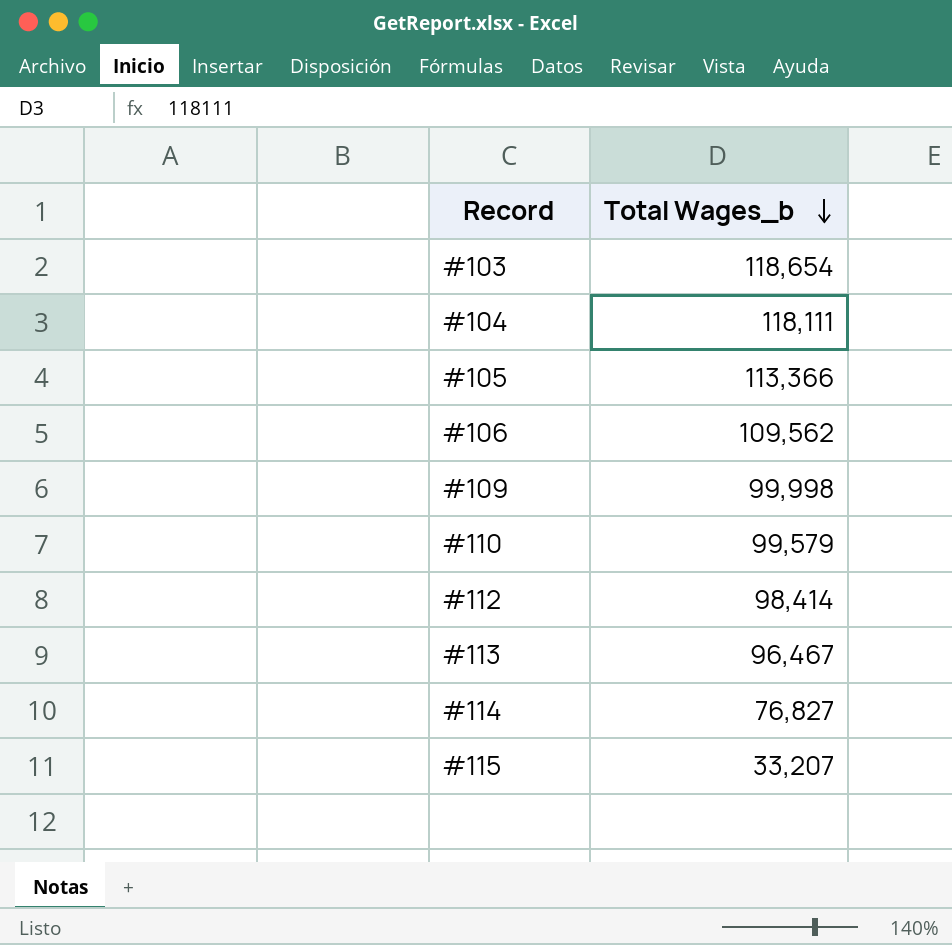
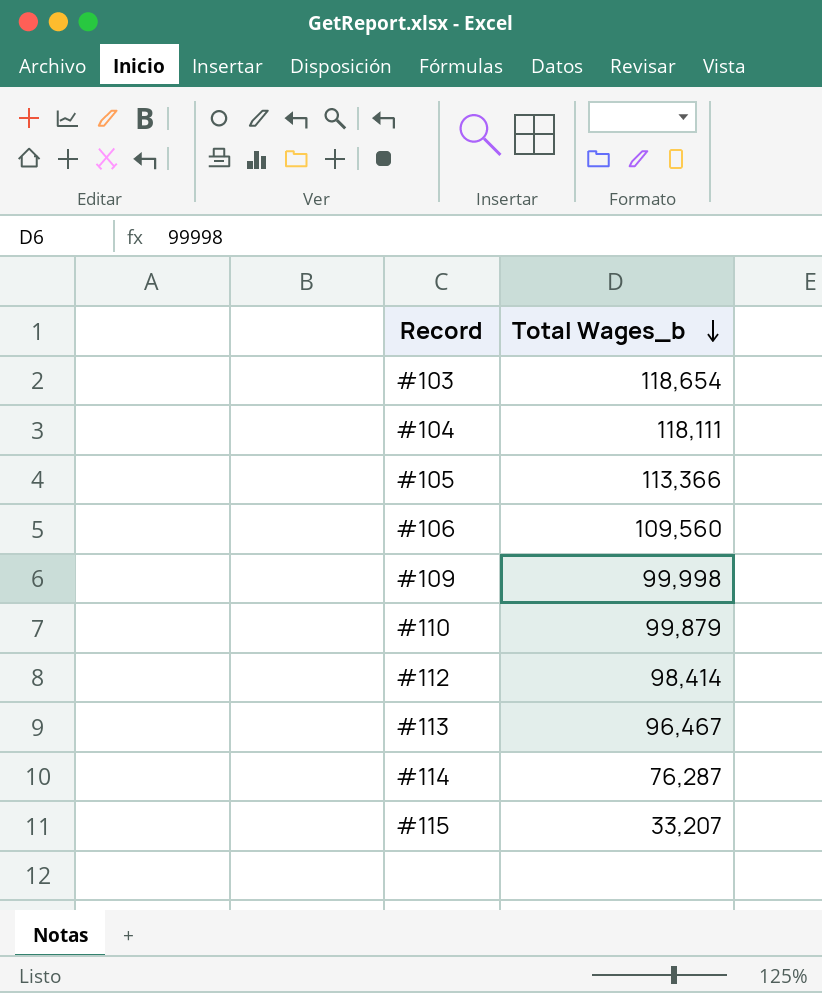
#106 | Total Wages_b: 109,562 -> 109,560
#110 | Total Wages_b: 99,579 -> 99,879
#114 | Total Wages_b: 76,827 -> 76,287

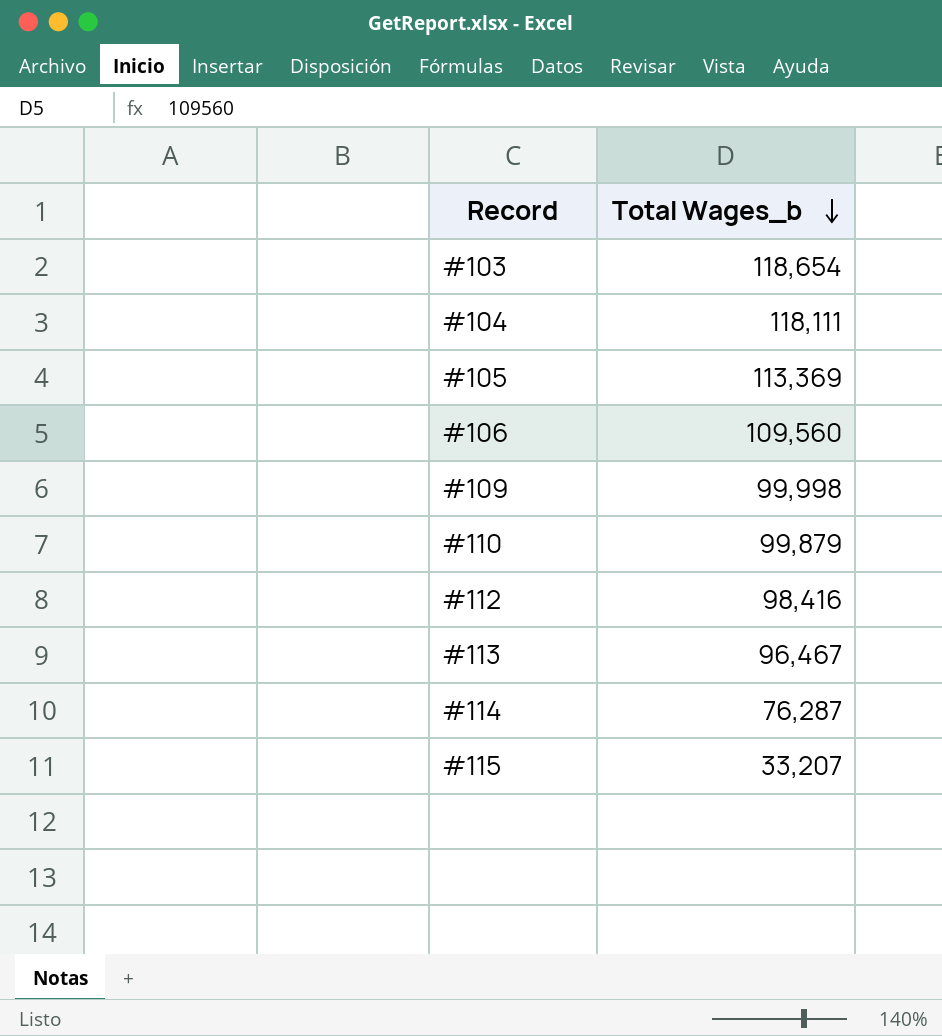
#105 | Total Wages_b: 113,366 -> 113,369
#112 | Total Wages_b: 98,414 -> 98,416

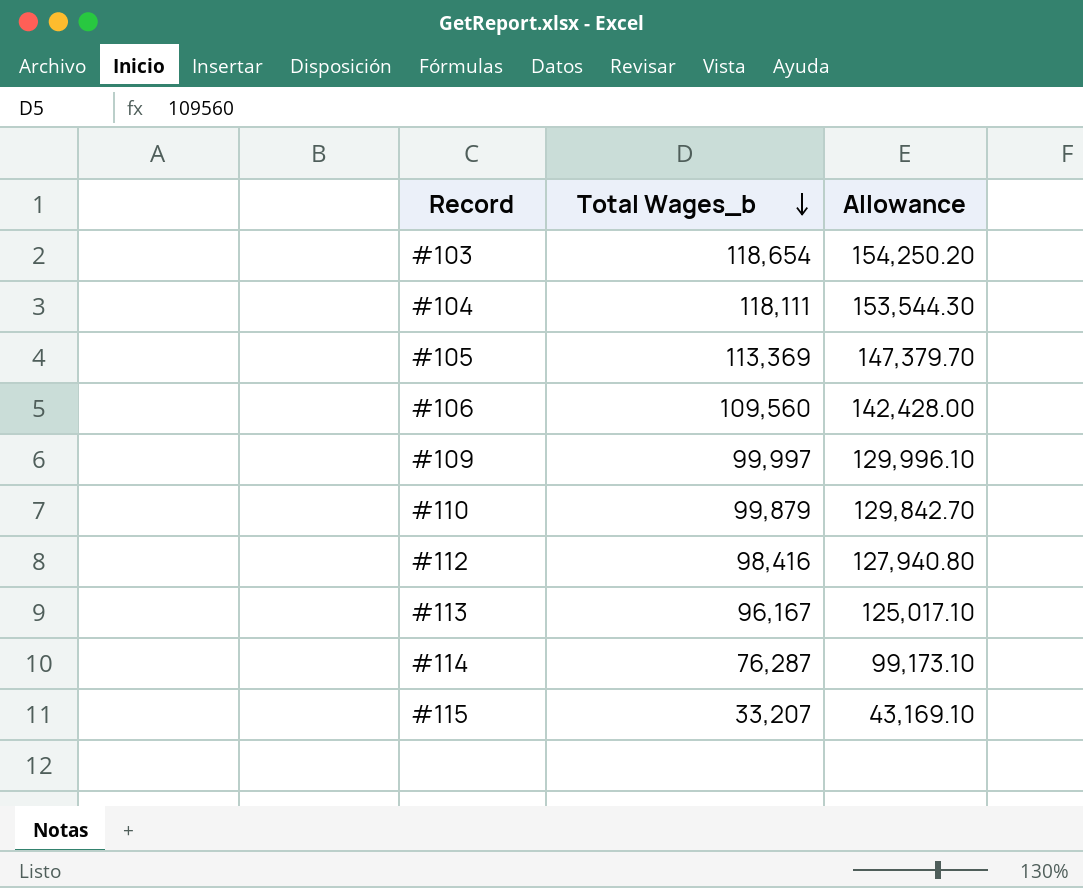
column Allowance | formula: none -> [Total Wages_b] * 1.3
#109 | Total Wages_b: 99,998 -> 99,997
#113 | Total Wages_b: 96,467 -> 96,167

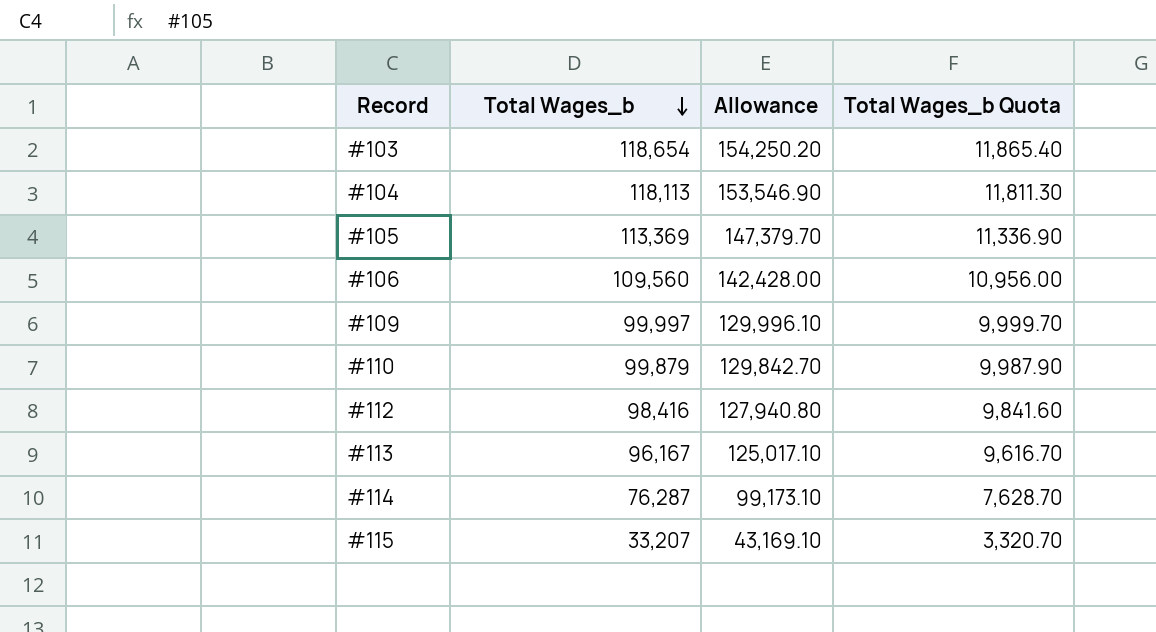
column Total Wages_b Quota | formula: none -> [Total Wages_b] * 0.1
#104 | Total Wages_b: 118,111 -> 118,113
#104 | Allowance: 153,544.30 -> 153,546.90

